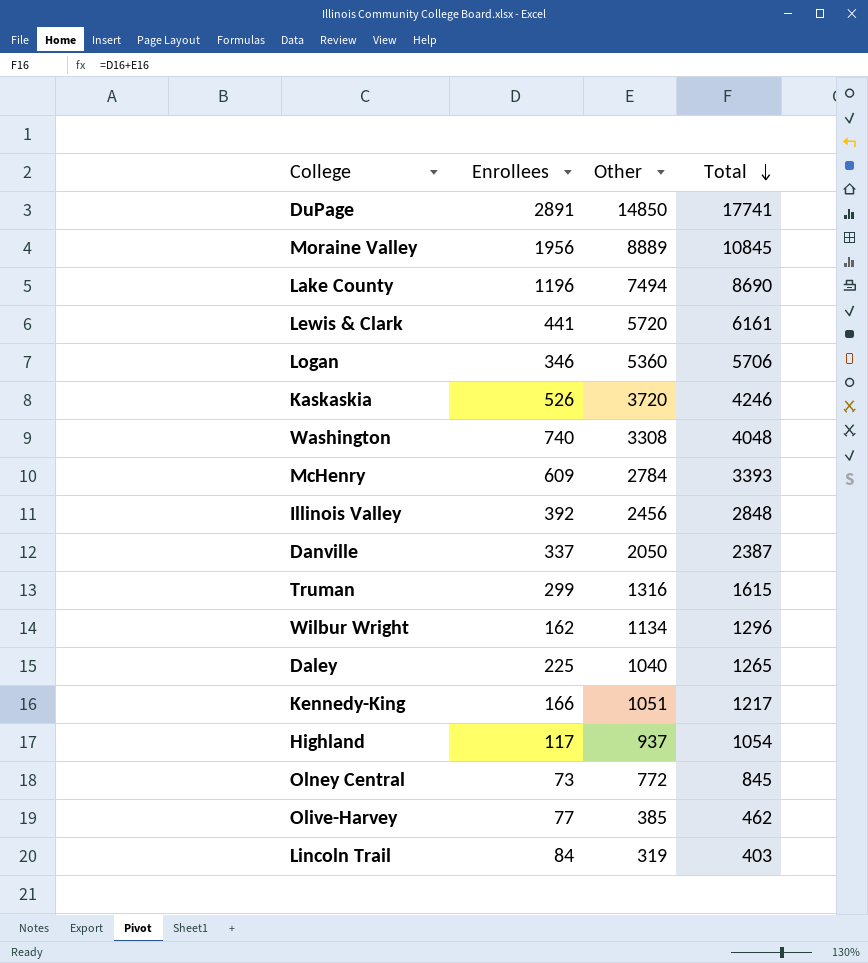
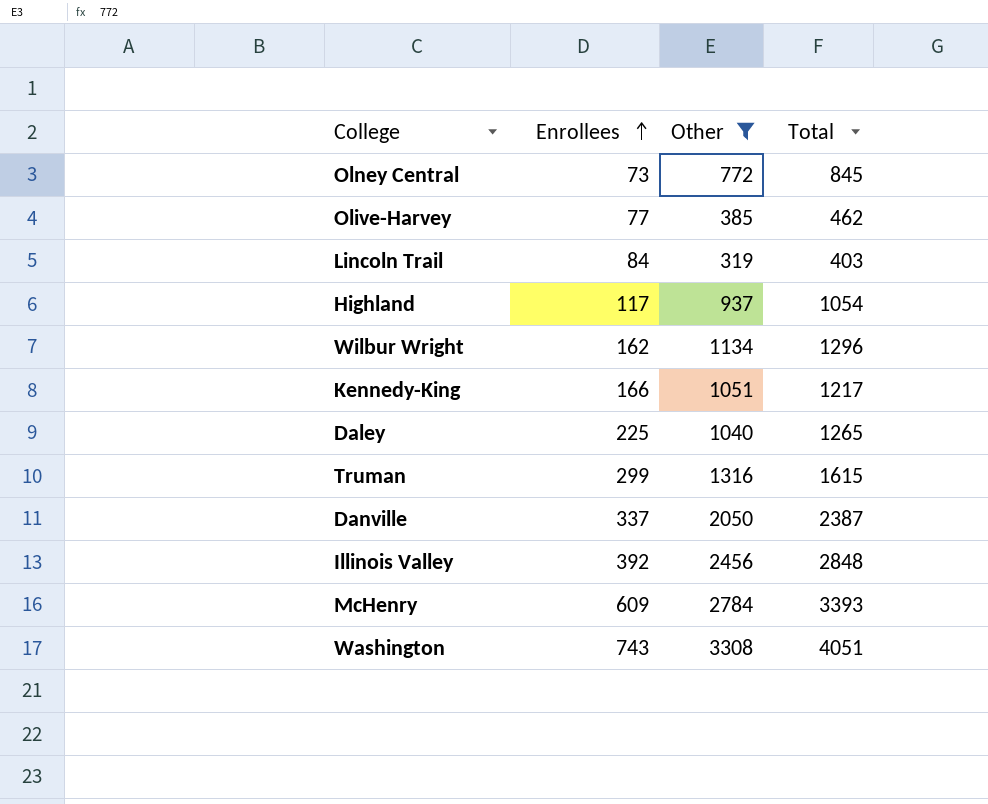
filter: none -> Other <= 3308
row order: Total descending -> Enrollees ascending
Washington | Enrollees: 740 -> 743
Washington | Total: 4048 -> 4051

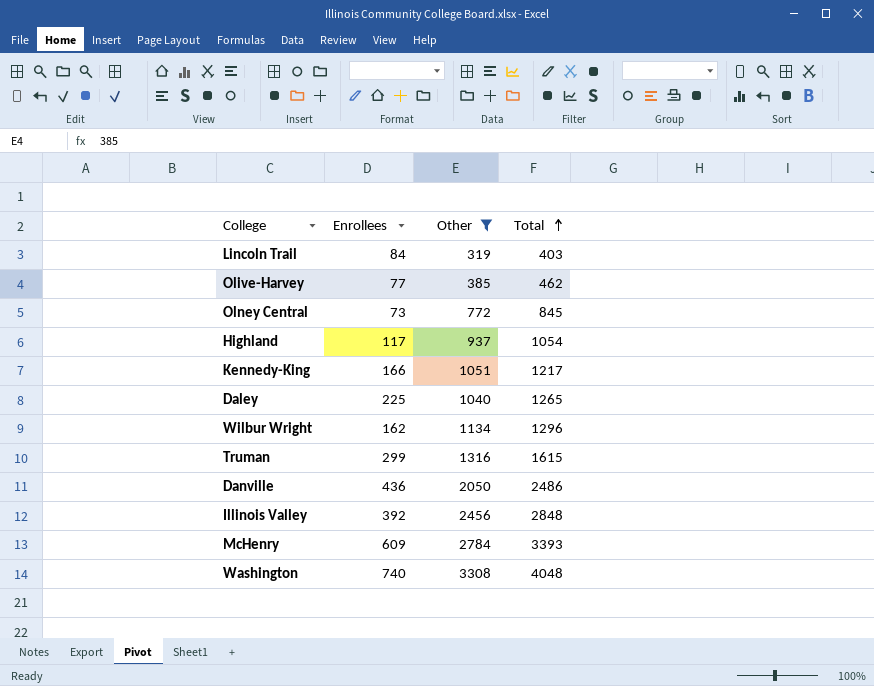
row order: Enrollees ascending -> Total ascending
Danville | Enrollees: 337 -> 436
Danville | Total: 2387 -> 2486
Washington | Enrollees: 743 -> 740
Washington | Total: 4051 -> 4048

